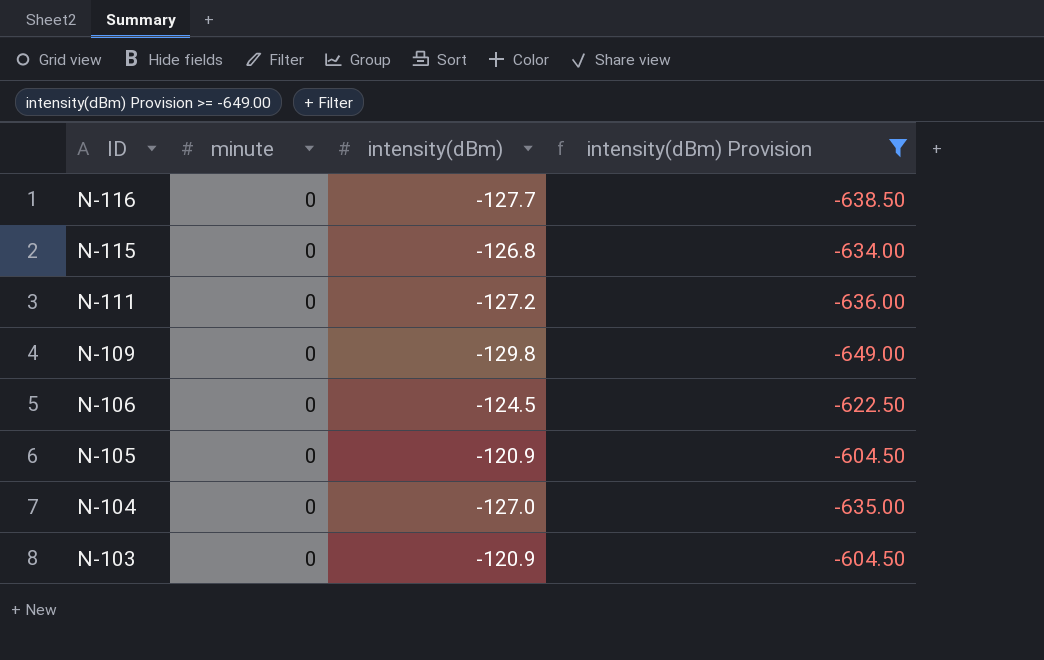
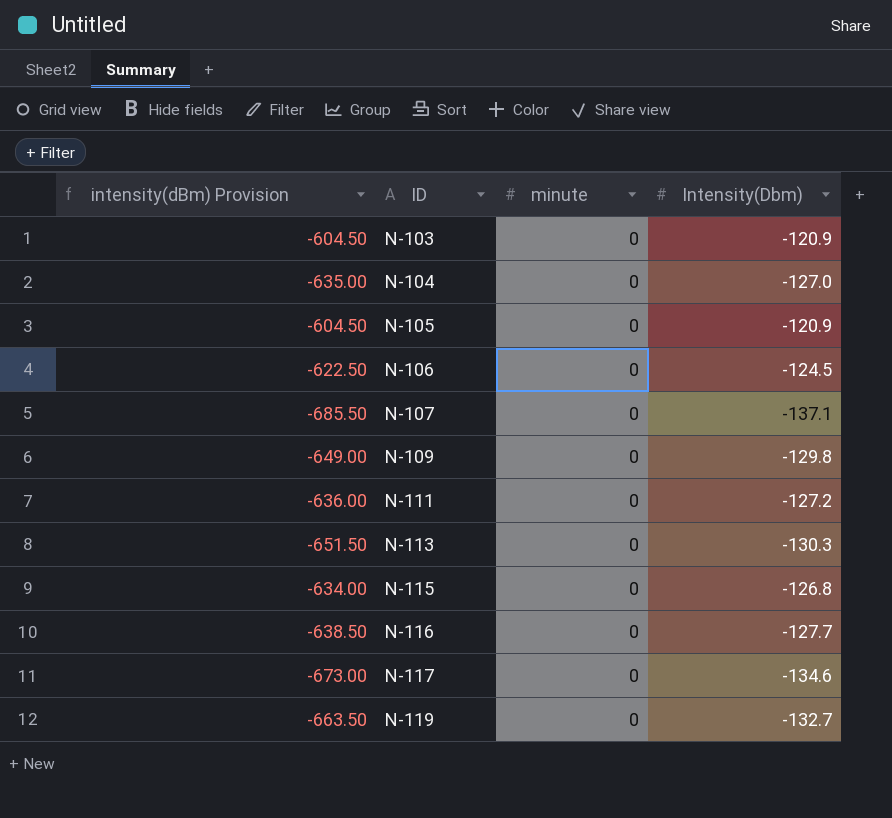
filter: intensity(dBm) Provision >= -649.00 -> none
row order: ID descending -> ID ascending
column intensity(dBm) Provision | position: 4 -> 1
column name: intensity(dBm) -> Intensity(Dbm)

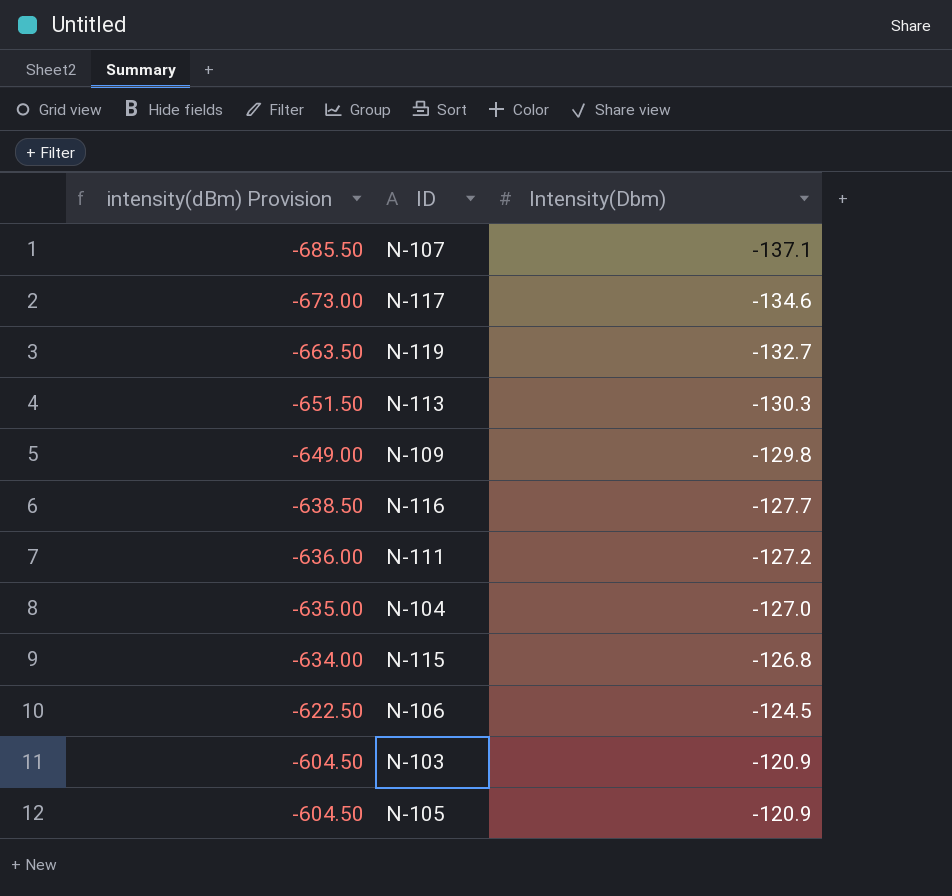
row order: ID ascending -> intensity(dBm) Provision ascending
column minute | position: 3 -> none

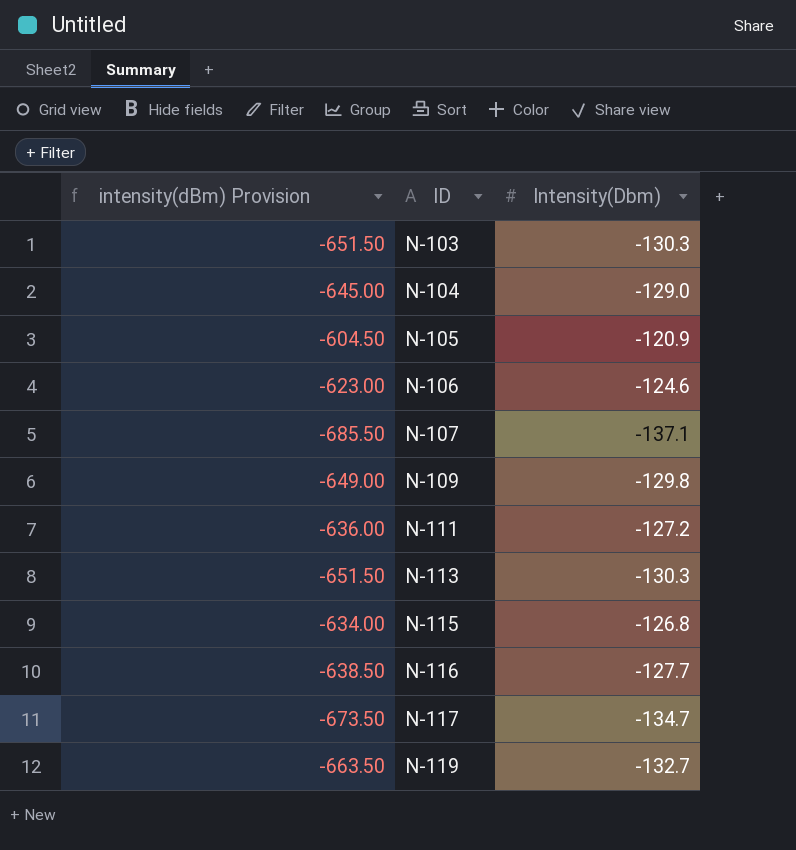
row order: intensity(dBm) Provision ascending -> ID ascending
N-103 | intensity(dBm) Provision: -604.50 -> -651.50
N-103 | Intensity(Dbm): -120.9 -> -130.3
N-104 | intensity(dBm) Provision: -635.00 -> -645.00
N-104 | Intensity(Dbm): -127.0 -> -129.0
N-106 | intensity(dBm) Provision: -622.50 -> -623.00
N-106 | Intensity(Dbm): -124.5 -> -124.6
N-117 | intensity(dBm) Provision: -673.00 -> -673.50
N-117 | Intensity(Dbm): -134.6 -> -134.7

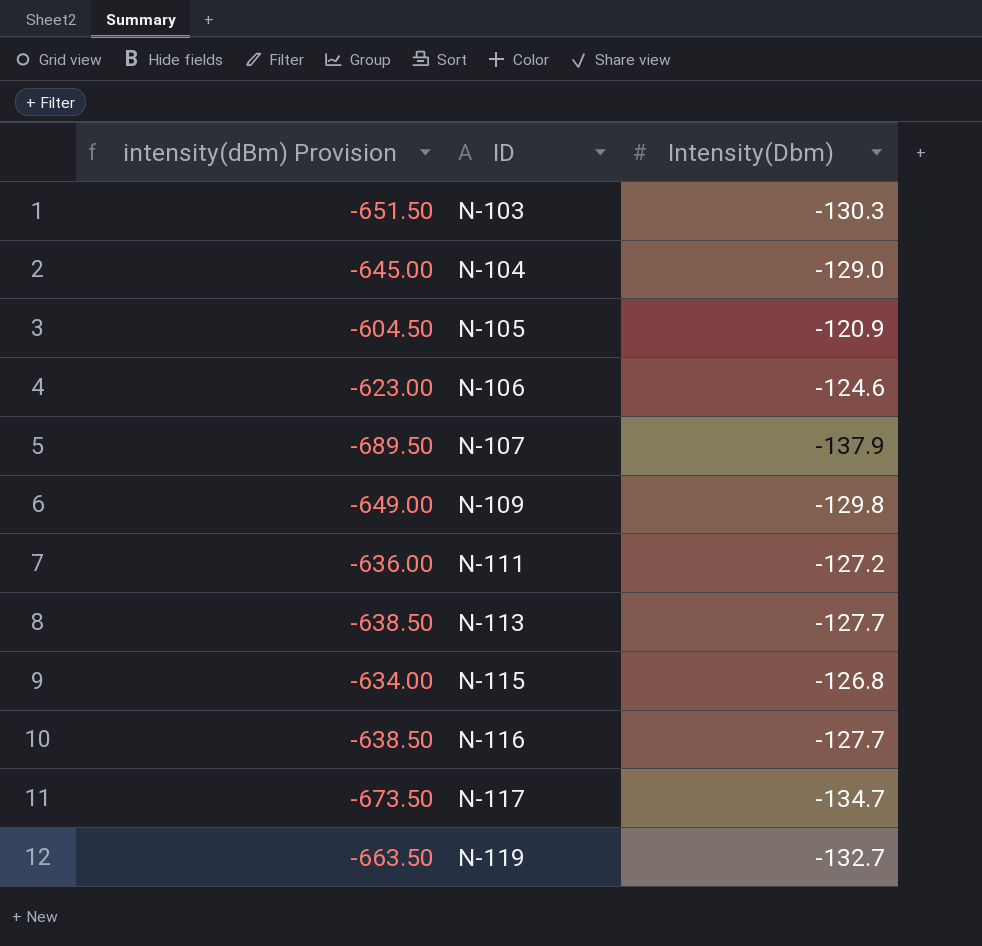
N-107 | intensity(dBm) Provision: -685.50 -> -689.50
N-107 | Intensity(Dbm): -137.1 -> -137.9
N-113 | intensity(dBm) Provision: -651.50 -> -638.50
N-113 | Intensity(Dbm): -130.3 -> -127.7

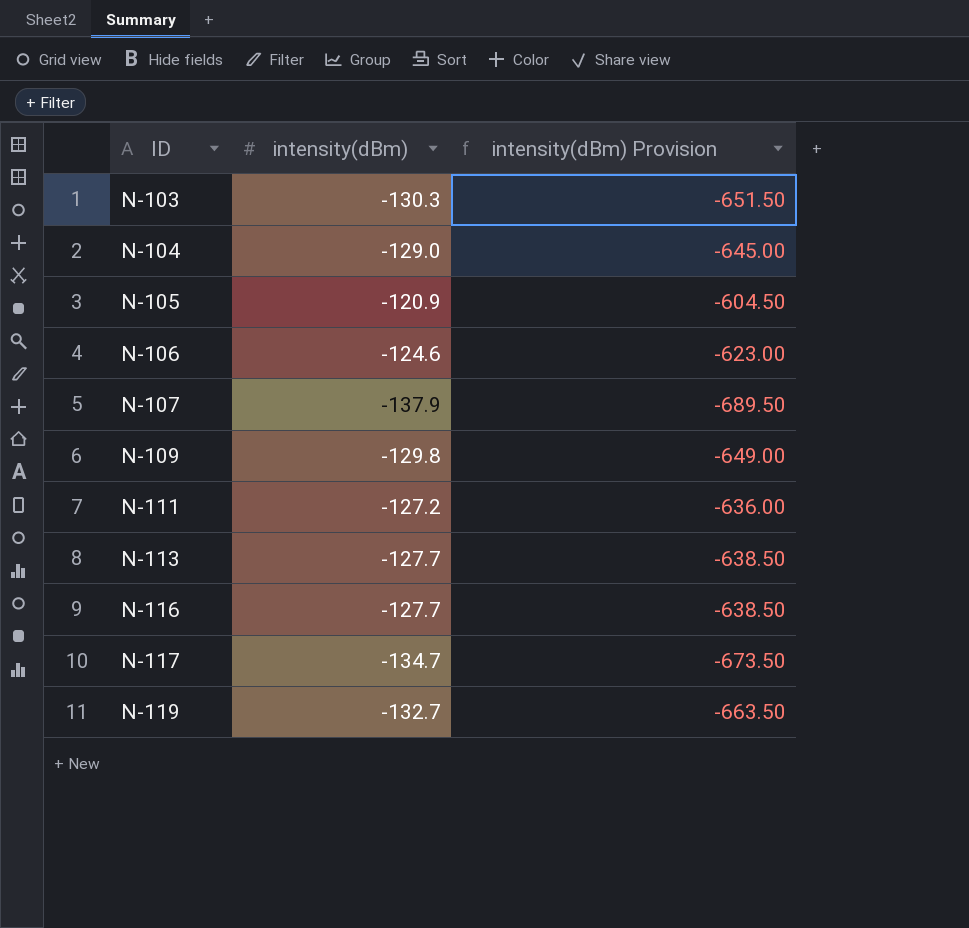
column name: Intensity(Dbm) -> intensity(dBm)
column intensity(dBm) Provision | position: 1 -> 3
row N-115: -634.00 | -126.8 -> none

